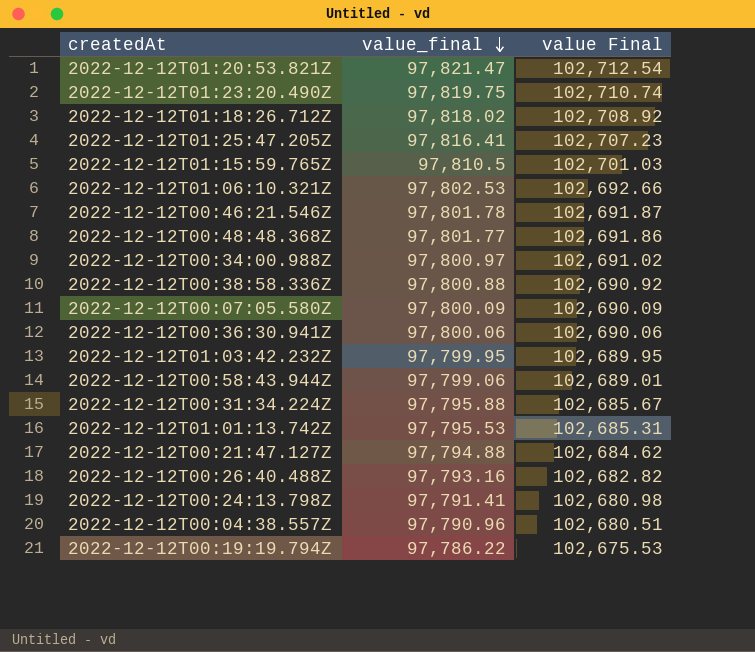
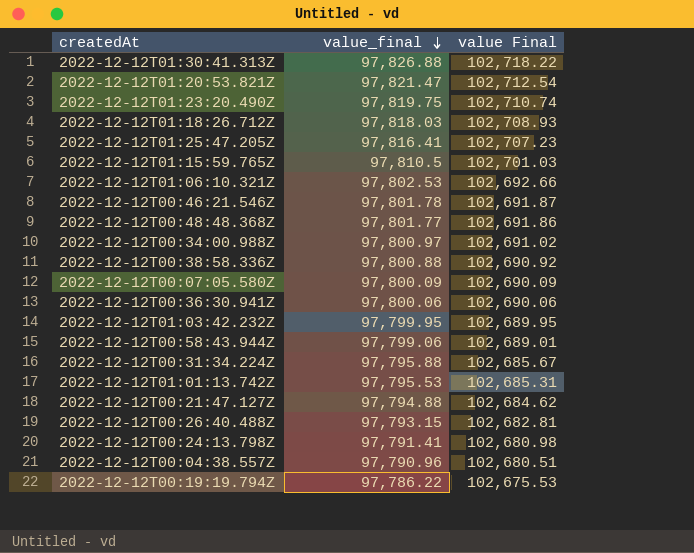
row 2022-12-12T01:30:41.313Z: none -> 97,826.88 | 102,718.22
2022-12-12T01:18:26.712Z | value_final: 97,818.02 -> 97,818.03
2022-12-12T01:18:26.712Z | value Final: 102,708.92 -> 102,708.93
2022-12-12T00:26:40.488Z | value_final: 97,793.16 -> 97,793.15
2022-12-12T00:26:40.488Z | value Final: 102,682.82 -> 102,682.81

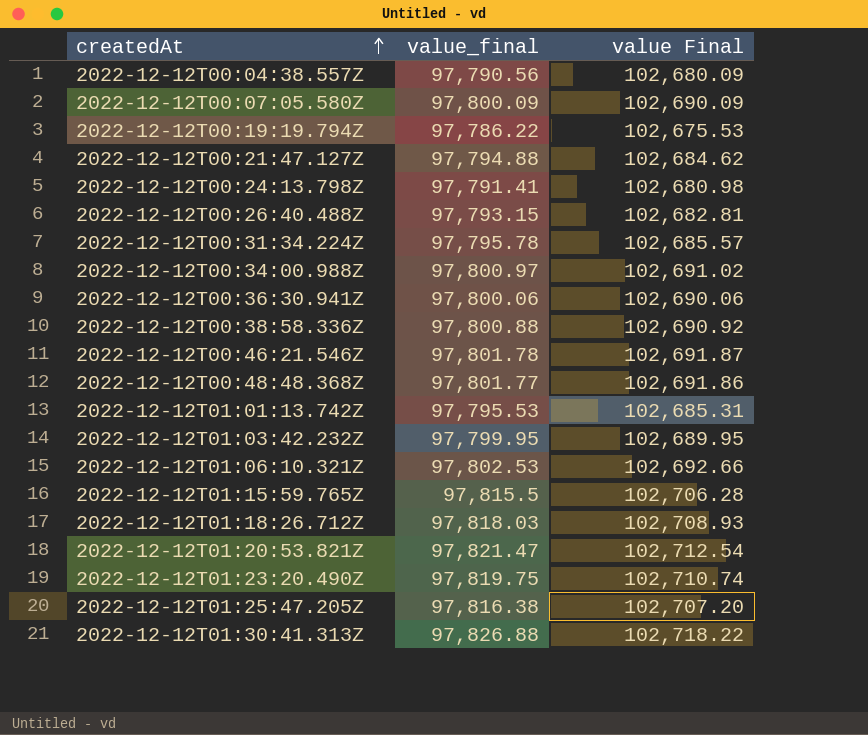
row order: value_final descending -> createdAt ascending
row 2022-12-12T00:58:43.944Z: 97,799.06 | 102,689.01 -> none
2022-12-12T00:04:38.557Z | value_final: 97,790.96 -> 97,790.56
2022-12-12T00:04:38.557Z | value Final: 102,680.51 -> 102,680.09
2022-12-12T00:31:34.224Z | value_final: 97,795.88 -> 97,795.78
2022-12-12T00:31:34.224Z | value Final: 102,685.67 -> 102,685.57
2022-12-12T01:15:59.765Z | value_final: 97,810.5 -> 97,815.5
2022-12-12T01:15:59.765Z | value Final: 102,701.03 -> 102,706.28
2022-12-12T01:25:47.205Z | value_final: 97,816.41 -> 97,816.38
2022-12-12T01:25:47.205Z | value Final: 102,707.23 -> 102,707.20

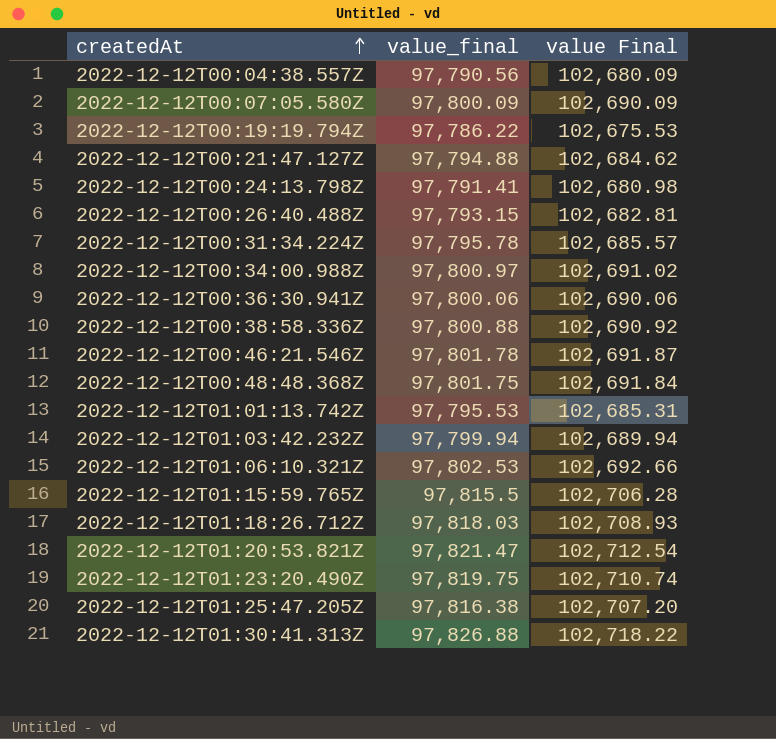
2022-12-12T00:48:48.368Z | value_final: 97,801.77 -> 97,801.75
2022-12-12T00:48:48.368Z | value Final: 102,691.86 -> 102,691.84
2022-12-12T01:03:42.232Z | value_final: 97,799.95 -> 97,799.94
2022-12-12T01:03:42.232Z | value Final: 102,689.95 -> 102,689.94

